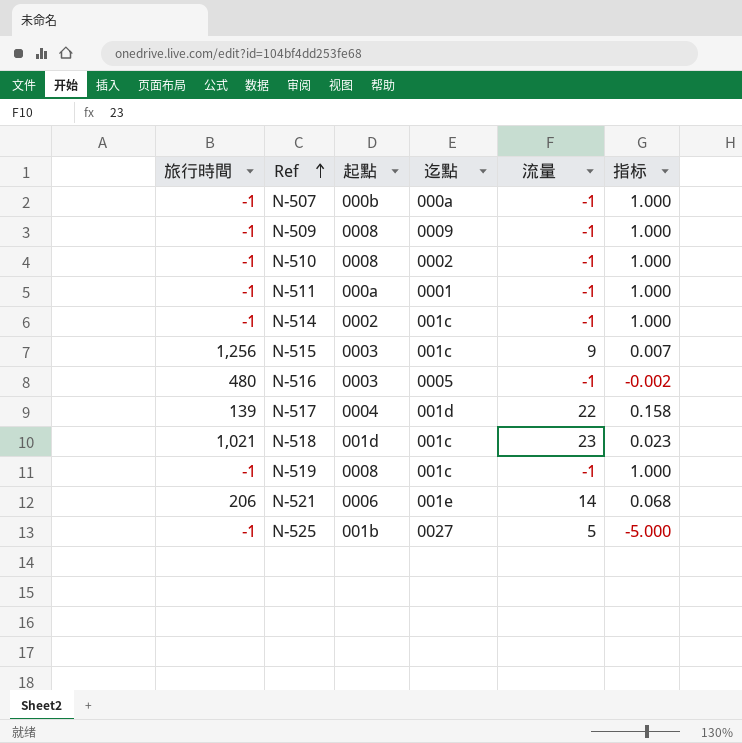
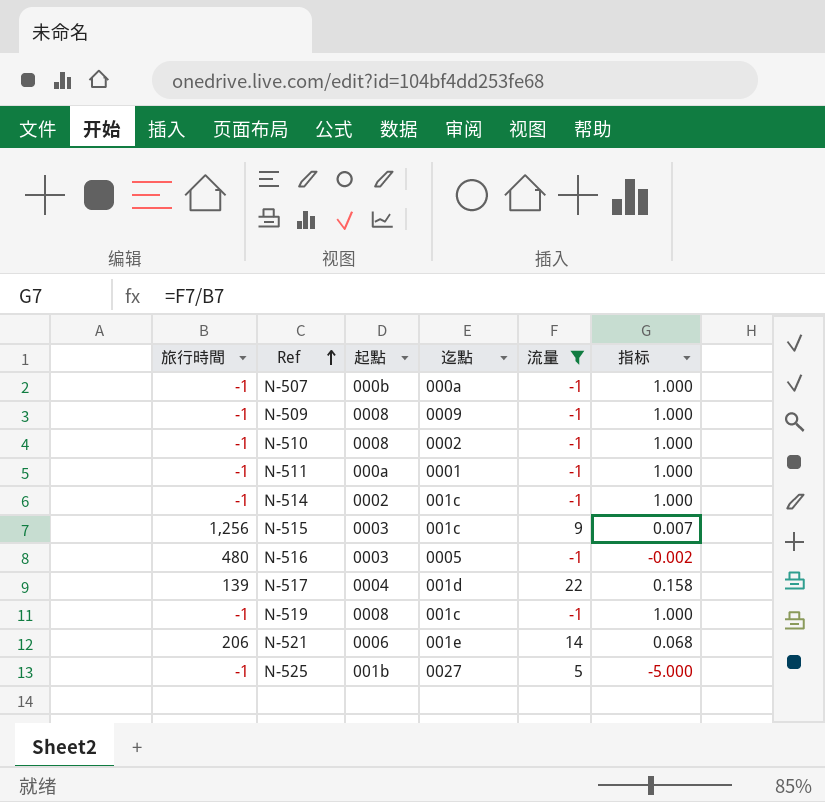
filter: none -> 流量 != 23

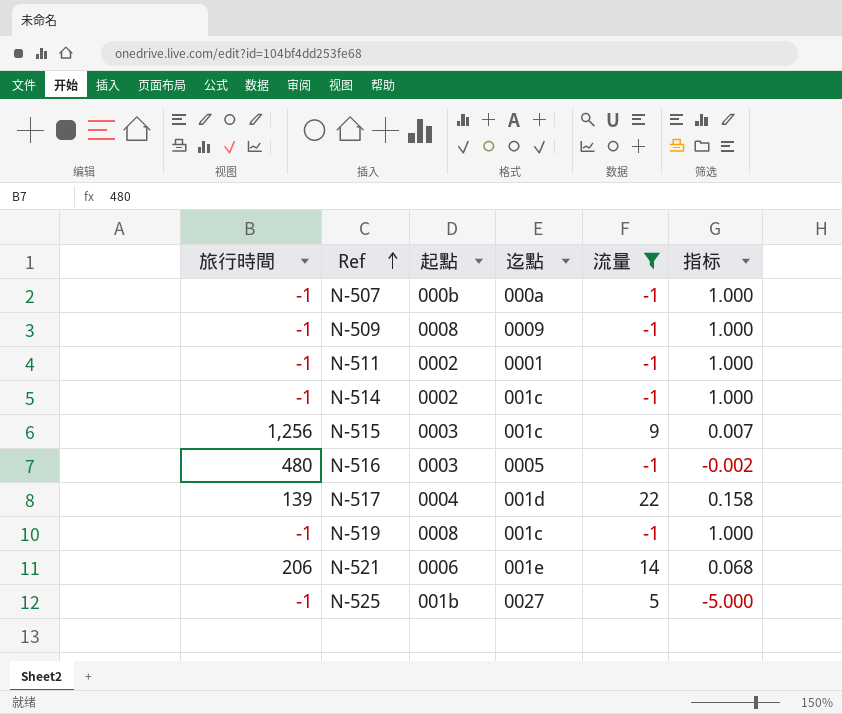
row N-510: -1 | 0008 | 0002 | -1 | 1.000 -> none
N-511 | 起點: 000a -> 0002

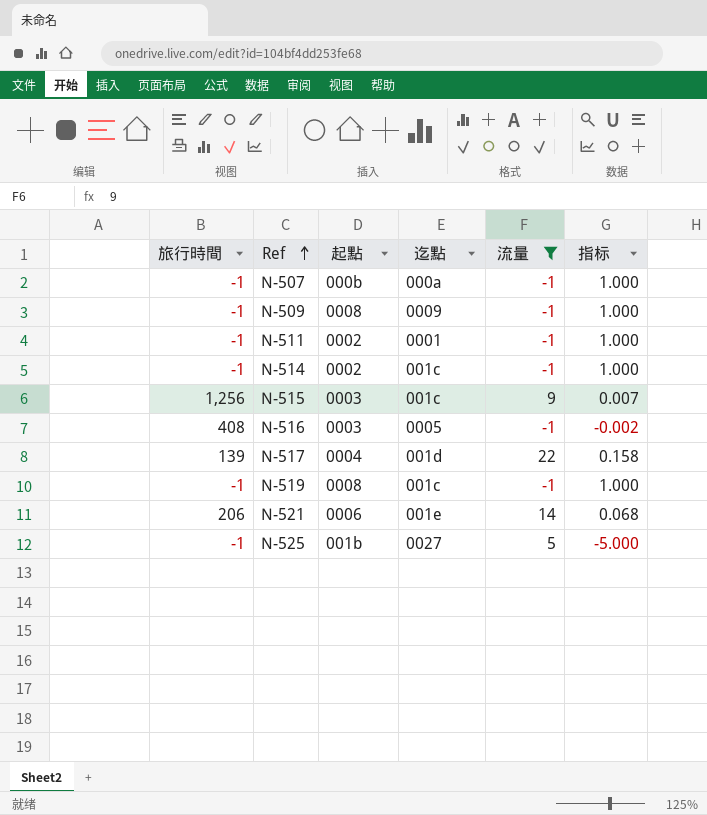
N-516 | 旅行時間: 480 -> 408

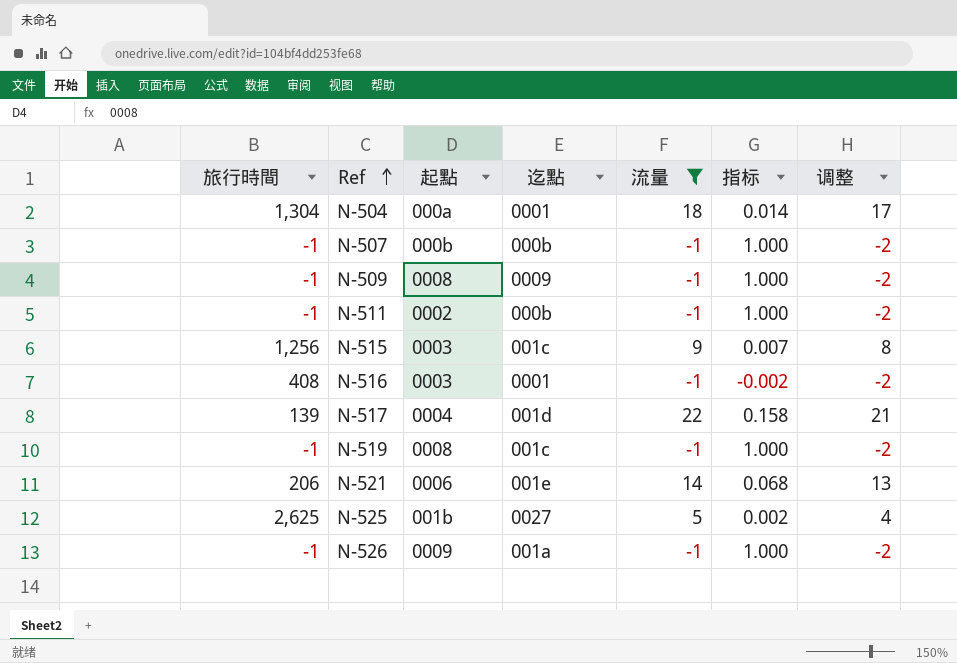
column 调整 | formula: none -> [流量] - 1
row N-514: -1 | 0002 | 001c | -1 | 1.000 -> none
row N-504: none -> 1,304 | 000a | 0001 | 18 | 0.014 | 17
N-507 | 迄點: 000a -> 000b
N-511 | 迄點: 0001 -> 000b
N-516 | 迄點: 0005 -> 0001
N-525 | 旅行時間: -1 -> 2,625
N-525 | 指标: -5.000 -> 0.002
row N-526: none -> -1 | 0009 | 001a | -1 | 1.000 | -2

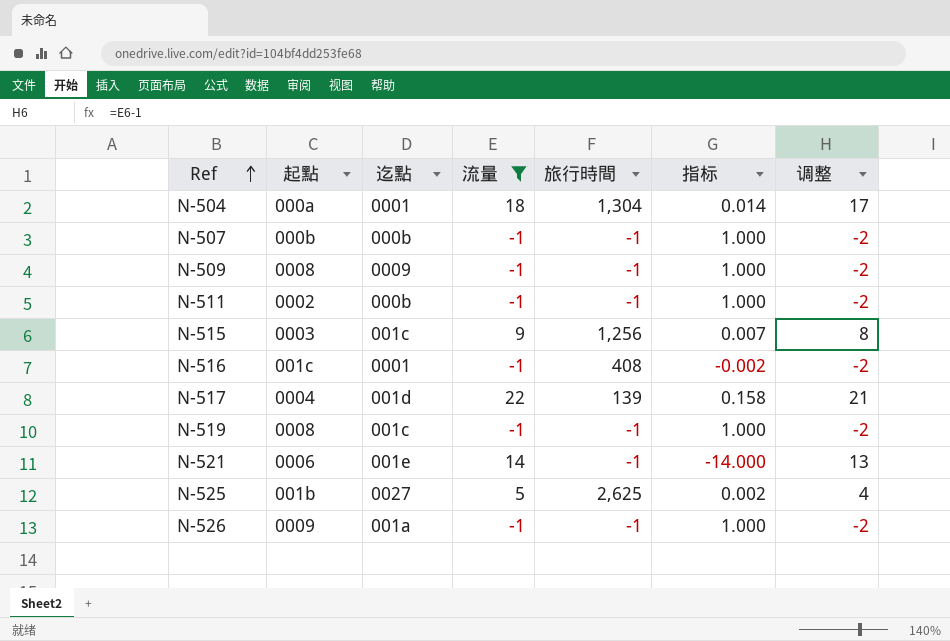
column 旅行時間 | position: 1 -> 5
N-516 | 起點: 0003 -> 001c
N-521 | 旅行時間: 206 -> -1
N-521 | 指标: 0.068 -> -14.000

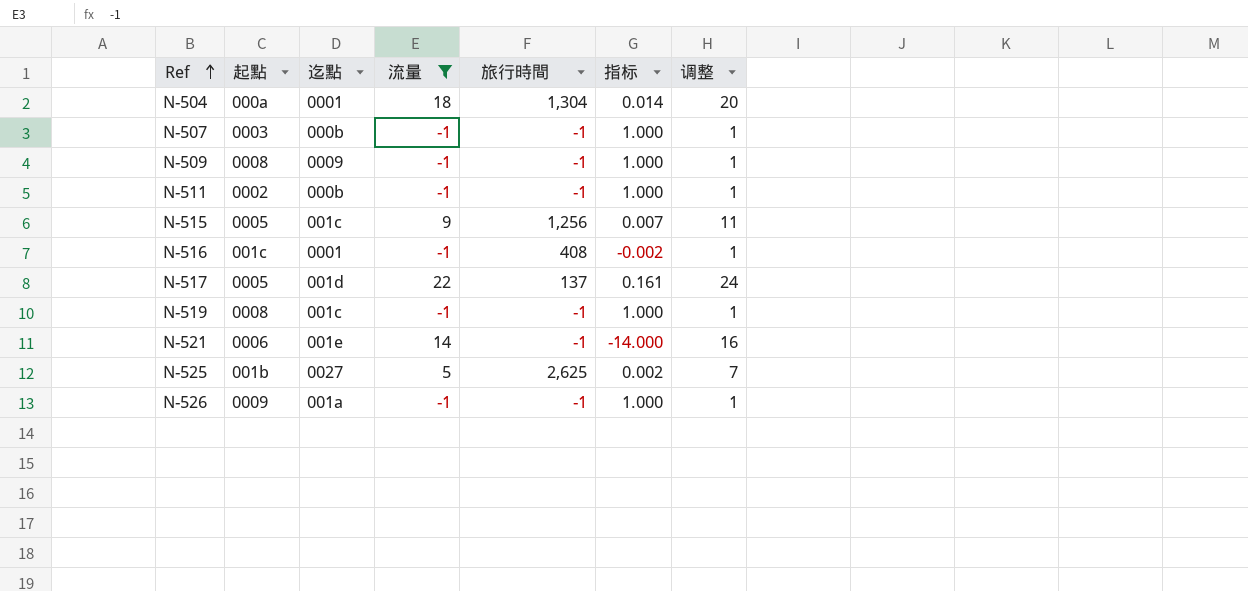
column 调整 | formula: [流量] - 1 -> [流量] + 2
N-507 | 起點: 000b -> 0003
N-515 | 起點: 0003 -> 0005
N-517 | 起點: 0004 -> 0005
N-517 | 旅行時間: 139 -> 137
N-517 | 指标: 0.158 -> 0.161

